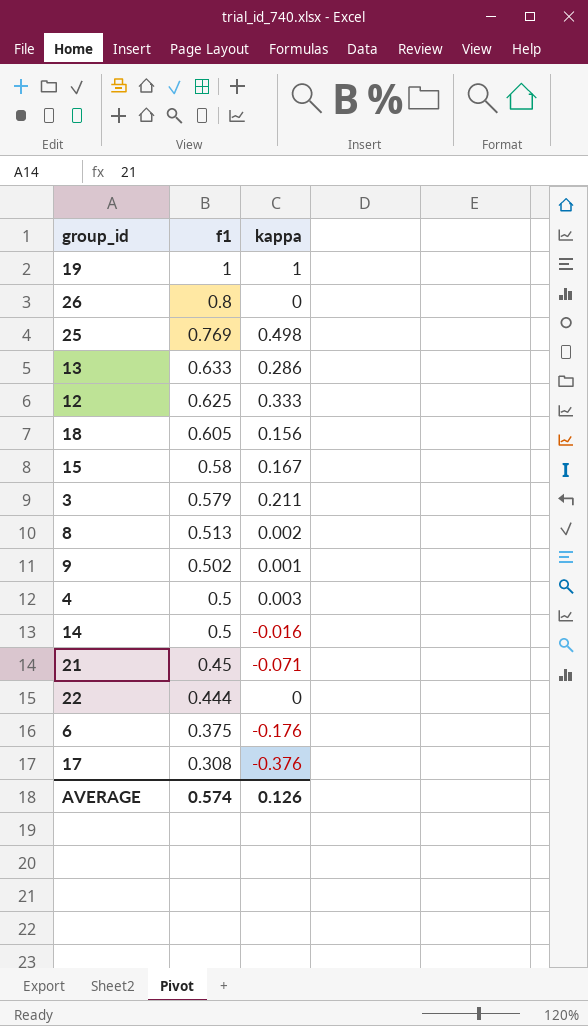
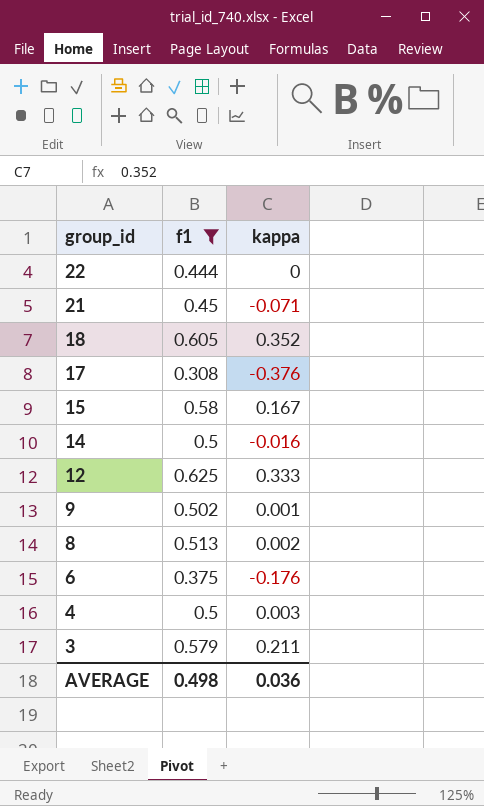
filter: none -> f1 <= 0.625
row order: f1 descending -> group_id descending
18 | kappa: 0.156 -> 0.352
AVERAGE | f1: 0.574 -> 0.498
AVERAGE | kappa: 0.126 -> 0.036

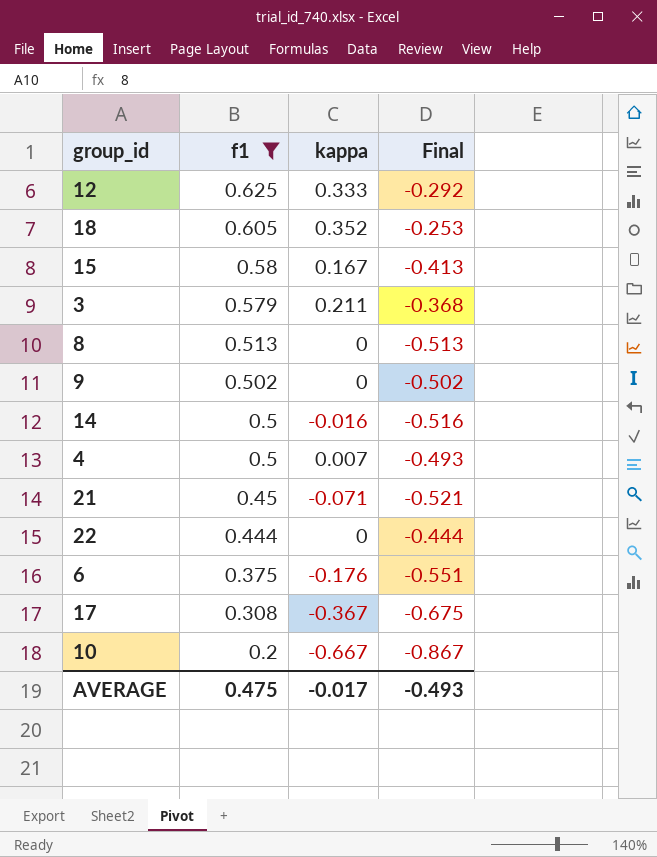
row order: group_id descending -> f1 descending
column Final | formula: none -> [kappa] - [f1]
8 | kappa: 0.002 -> 0
9 | kappa: 0.001 -> 0
4 | kappa: 0.003 -> 0.007
17 | kappa: -0.376 -> -0.367
row 10: none -> 0.2 | -0.667 | -0.867
AVERAGE | f1: 0.498 -> 0.475
AVERAGE | kappa: 0.036 -> -0.017

